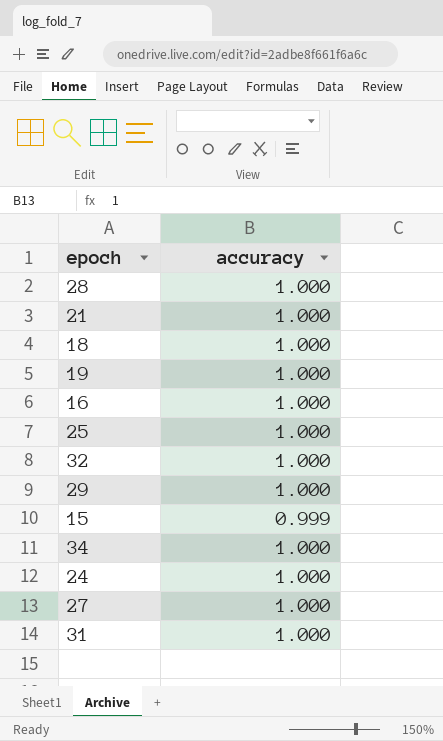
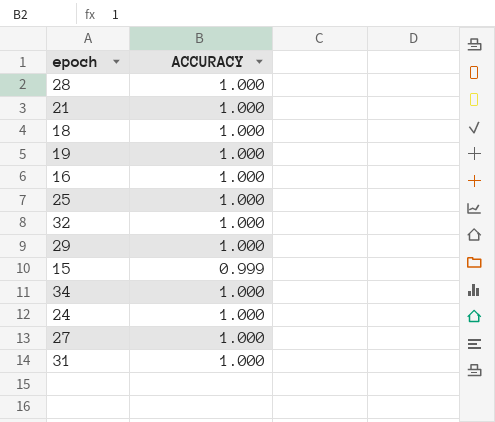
column name: accuracy -> ACCURACY

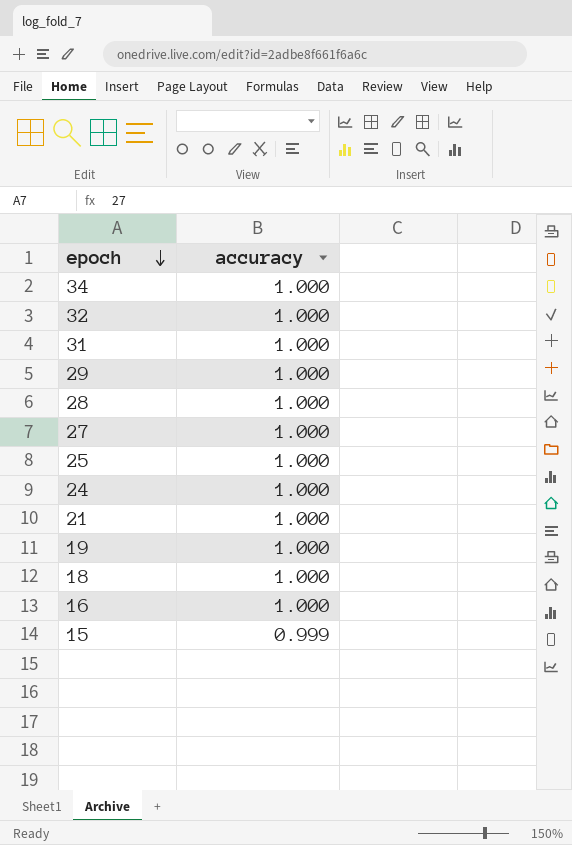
row order: none -> epoch descending
column name: ACCURACY -> accuracy

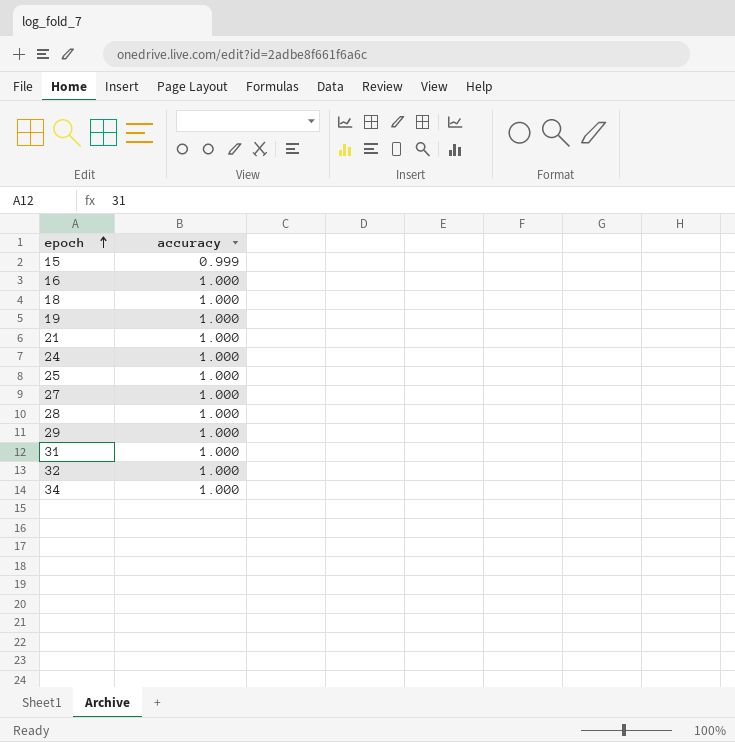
row order: epoch descending -> epoch ascending

